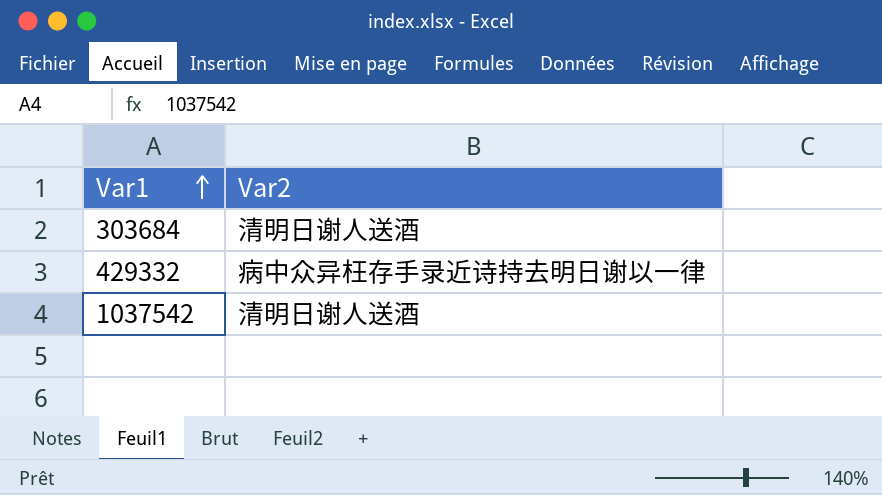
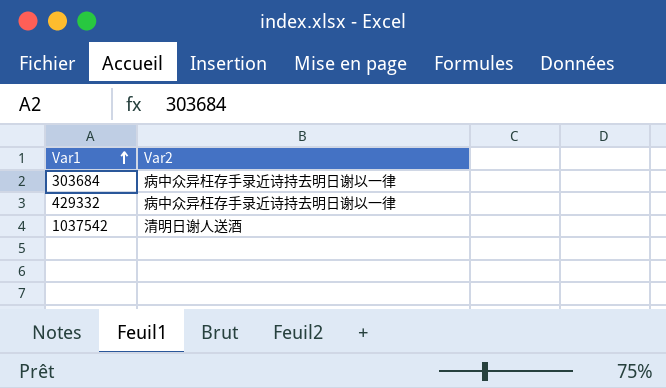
303684 | Var2: 清明日谢人送酒 -> 病中众异枉存手录近诗持去明日谢以一律

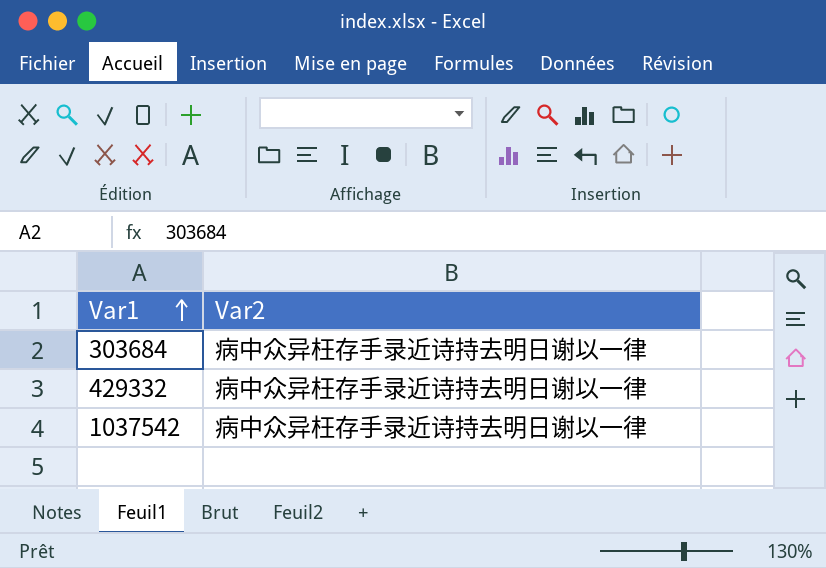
1037542 | Var2: 清明日谢人送酒 -> 病中众异枉存手录近诗持去明日谢以一律

